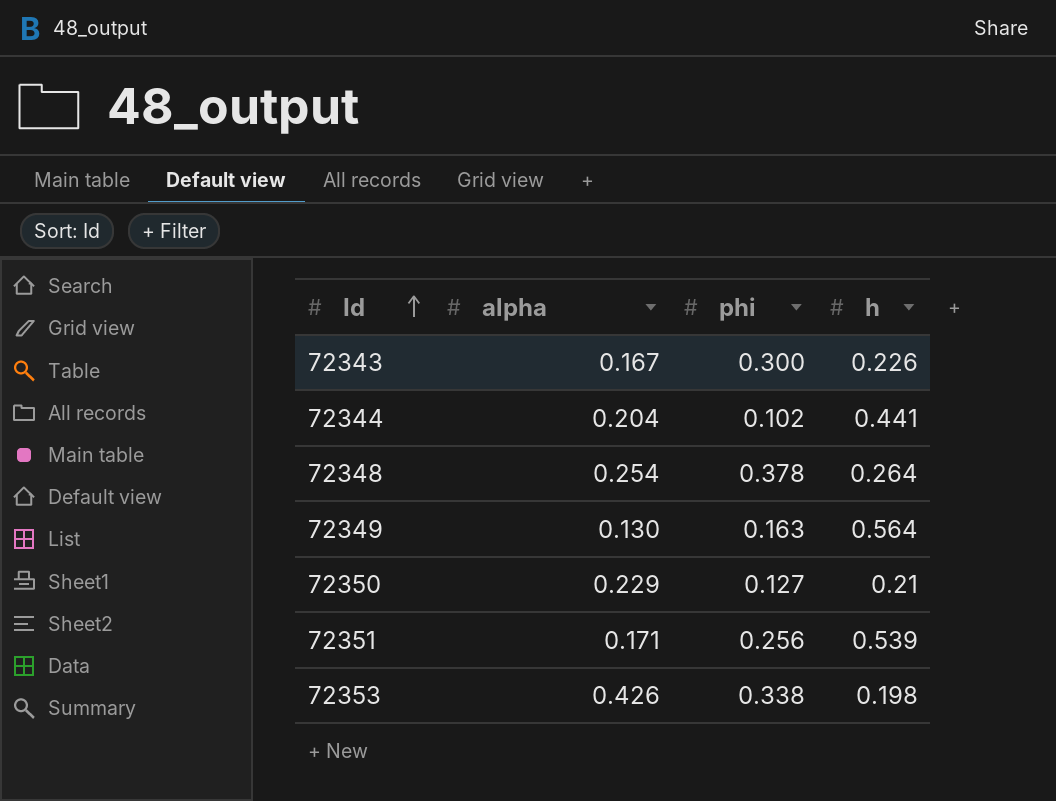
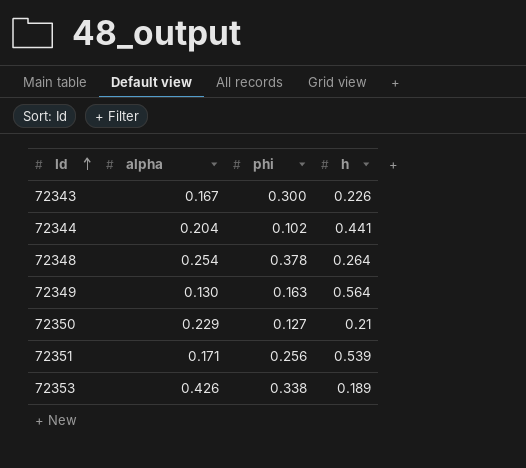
72353 | h: 0.198 -> 0.189

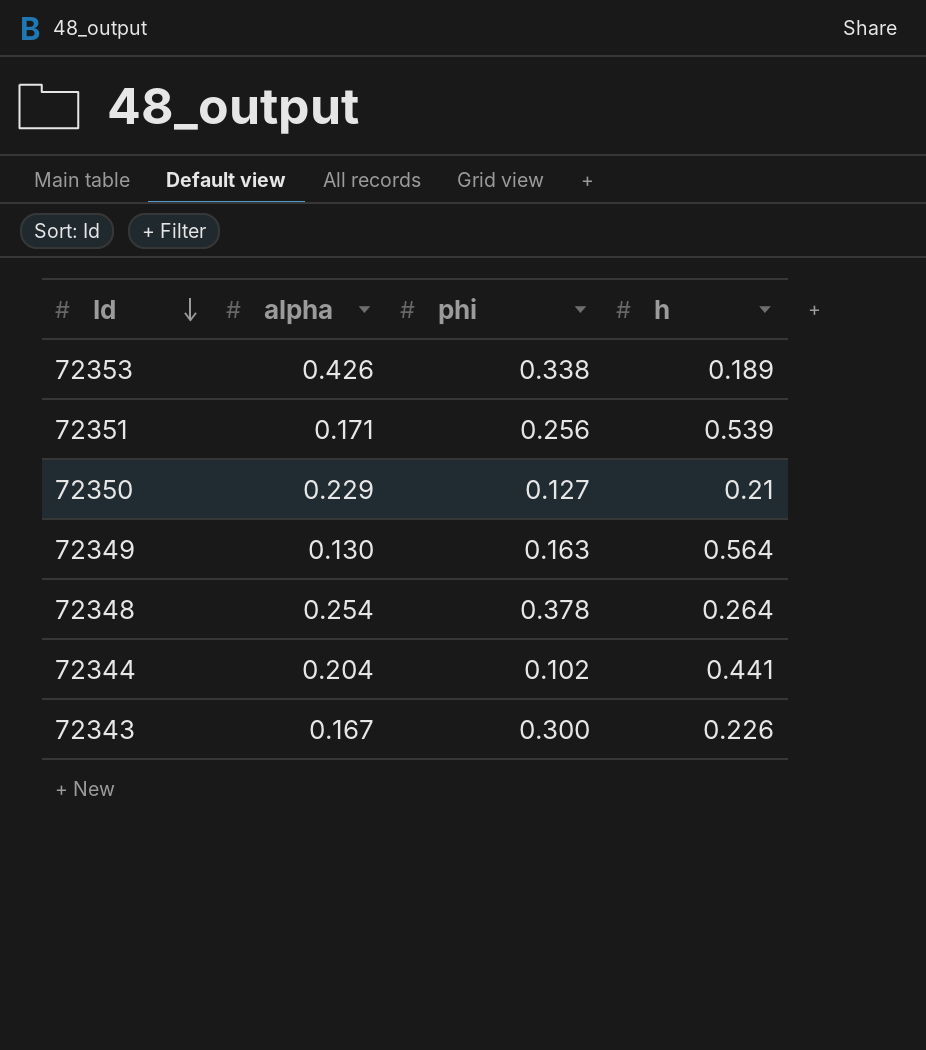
row order: Id ascending -> Id descending

